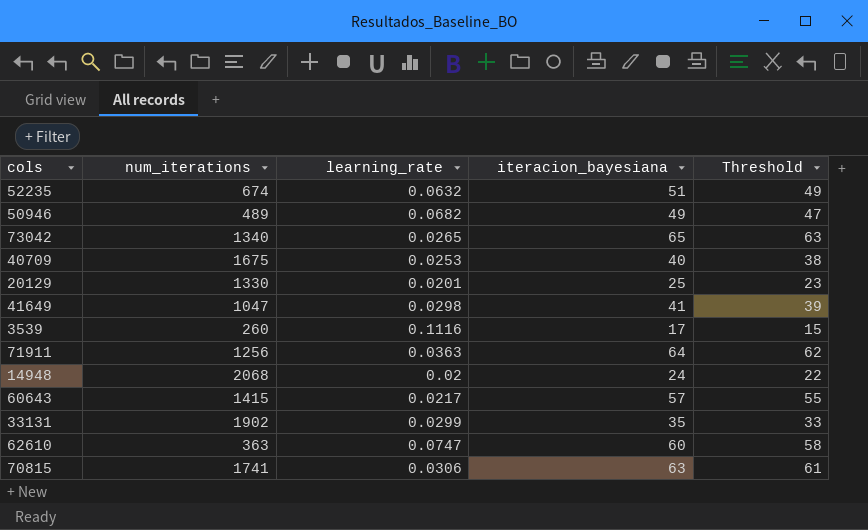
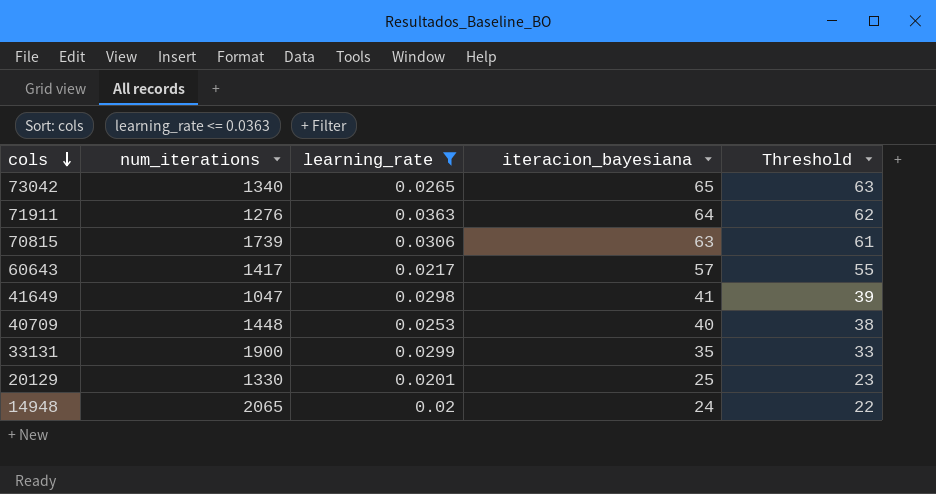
filter: none -> learning_rate <= 0.0363
row order: none -> cols descending
71911 | num_iterations: 1256 -> 1276
70815 | num_iterations: 1741 -> 1739
60643 | num_iterations: 1415 -> 1417
40709 | num_iterations: 1675 -> 1448
33131 | num_iterations: 1902 -> 1900
14948 | num_iterations: 2068 -> 2065

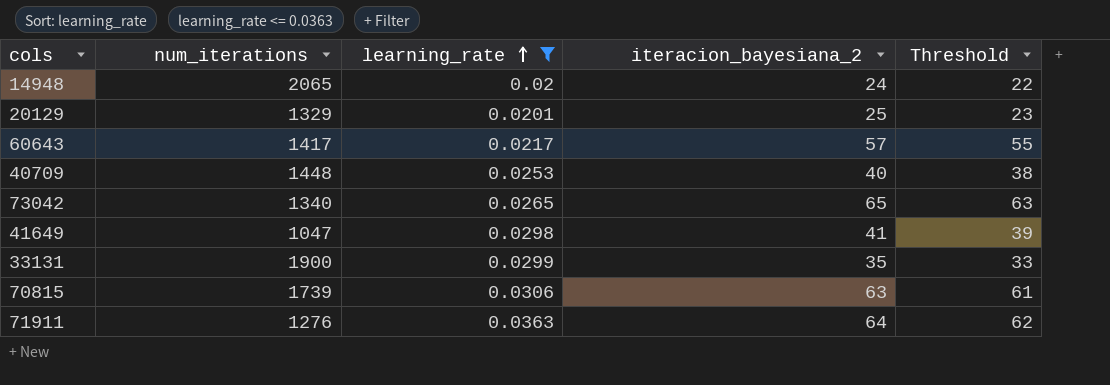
row order: cols descending -> learning_rate ascending
column name: iteracion_bayesiana -> iteracion_bayesiana_2
20129 | num_iterations: 1330 -> 1329

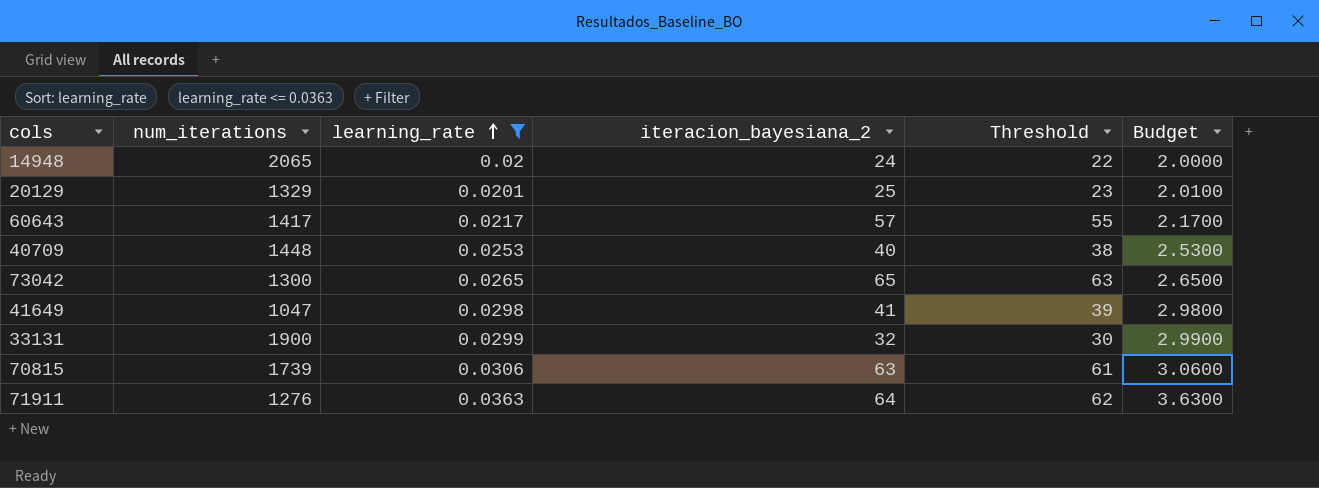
column Budget | formula: none -> [learning_rate] * 100
73042 | num_iterations: 1340 -> 1300
33131 | iteracion_bayesiana_2: 35 -> 32
33131 | Threshold: 33 -> 30

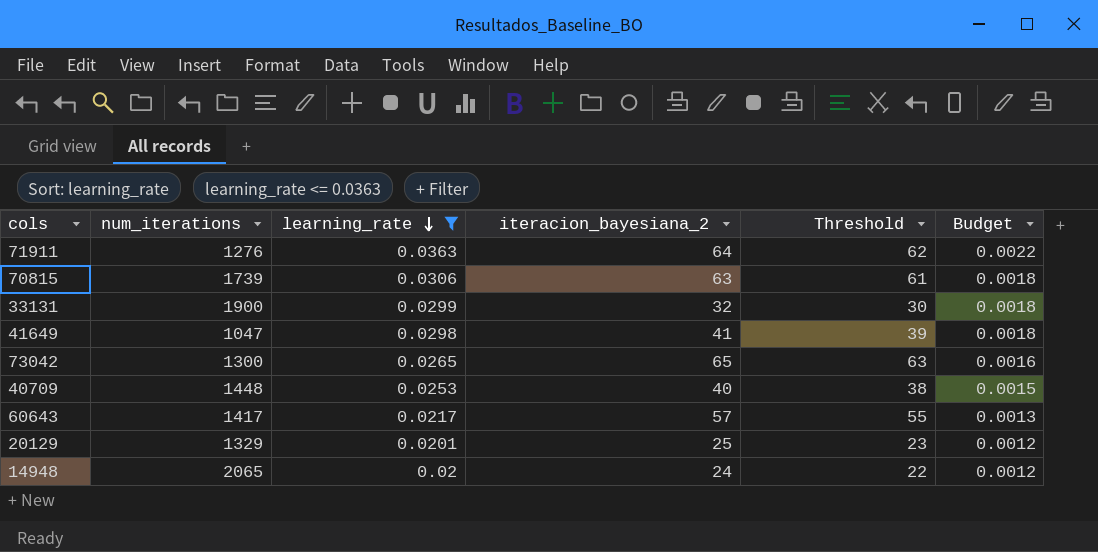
row order: learning_rate ascending -> learning_rate descending
column Budget | formula: [learning_rate] * 100 -> [learning_rate] * 0.06

